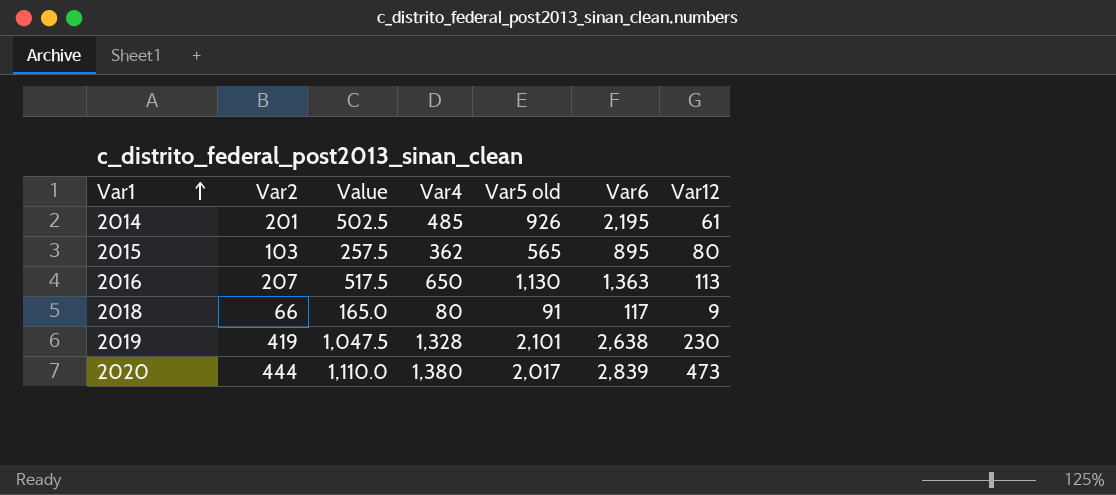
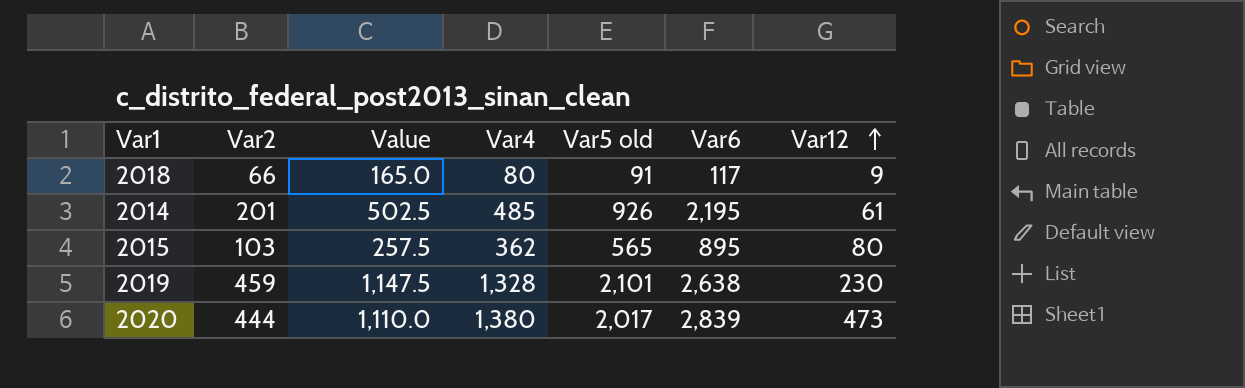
row order: Var1 ascending -> Var12 ascending
row 2016: 207 | 517.5 | 650 | 1,130 | 1,363 | 113 -> none
2019 | Var2: 419 -> 459
2019 | Value: 1,047.5 -> 1,147.5

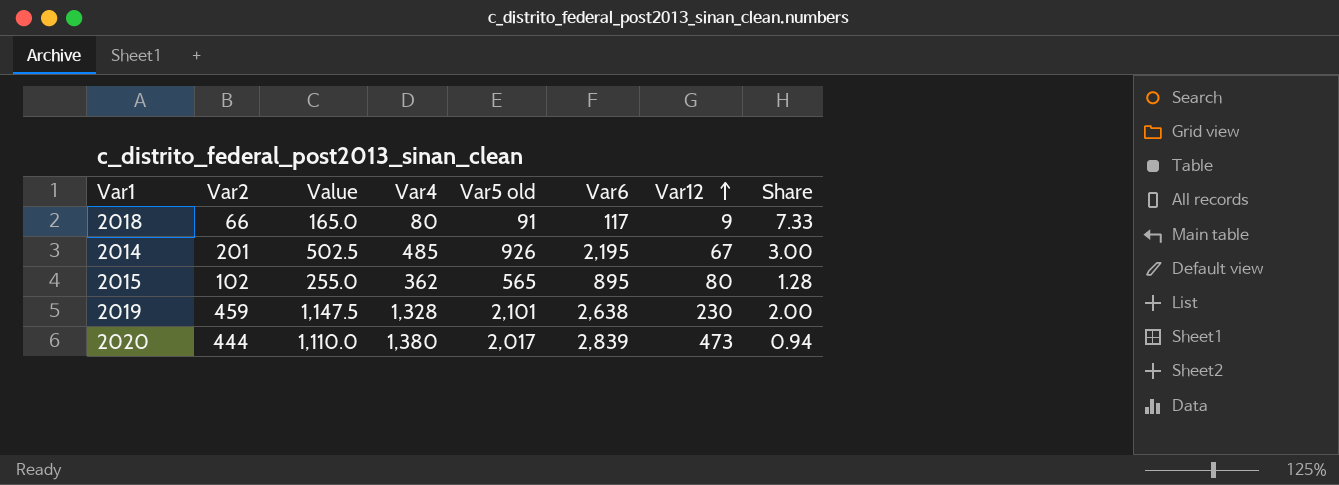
column Share | formula: none -> [Var2] / [Var12]
2014 | Var12: 61 -> 67
2015 | Var2: 103 -> 102
2015 | Value: 257.5 -> 255.0

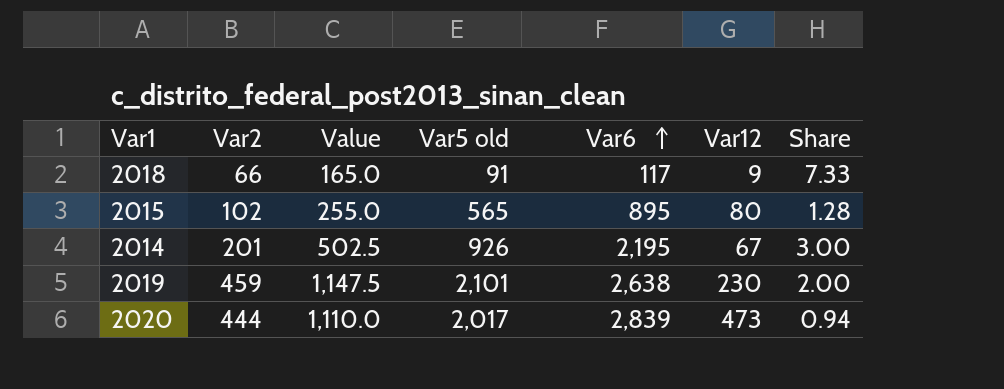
row order: Var12 ascending -> Var6 ascending
column Var4 | position: 4 -> none

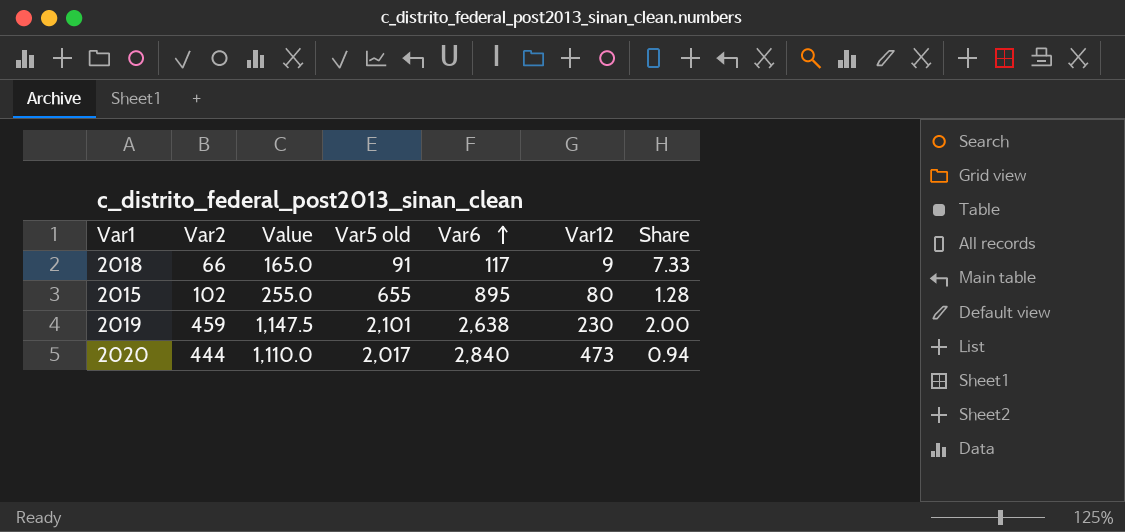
row 2014: 201 | 502.5 | 926 | 2,195 | 67 | 3.00 -> none
2015 | Var5 old: 565 -> 655
2020 | Var6: 2,839 -> 2,840

